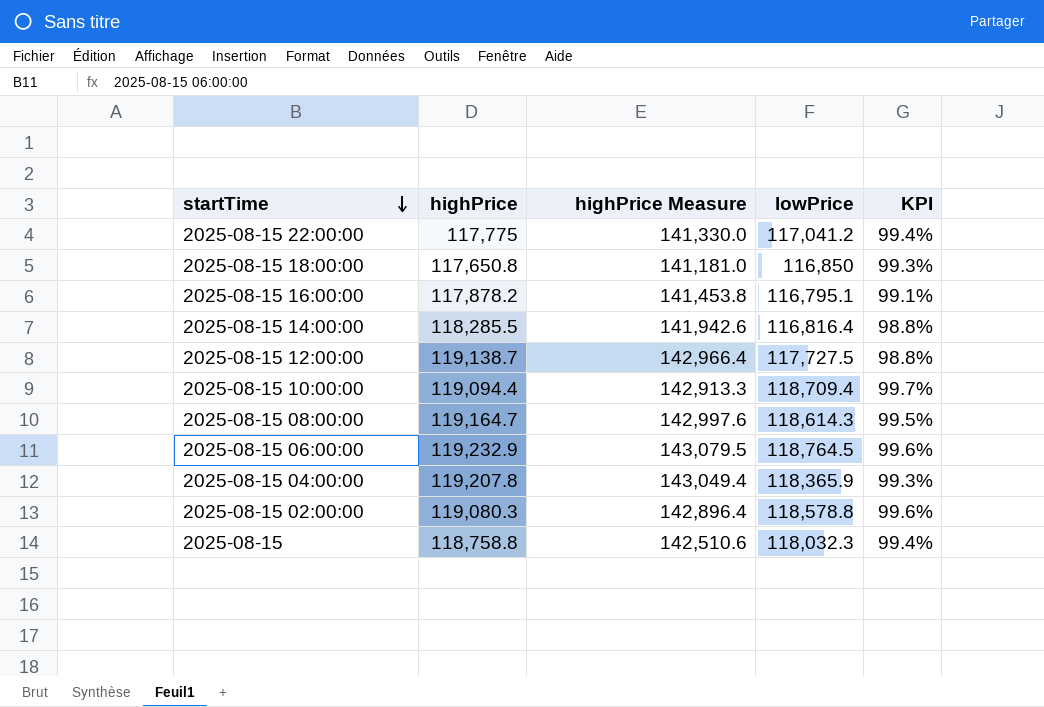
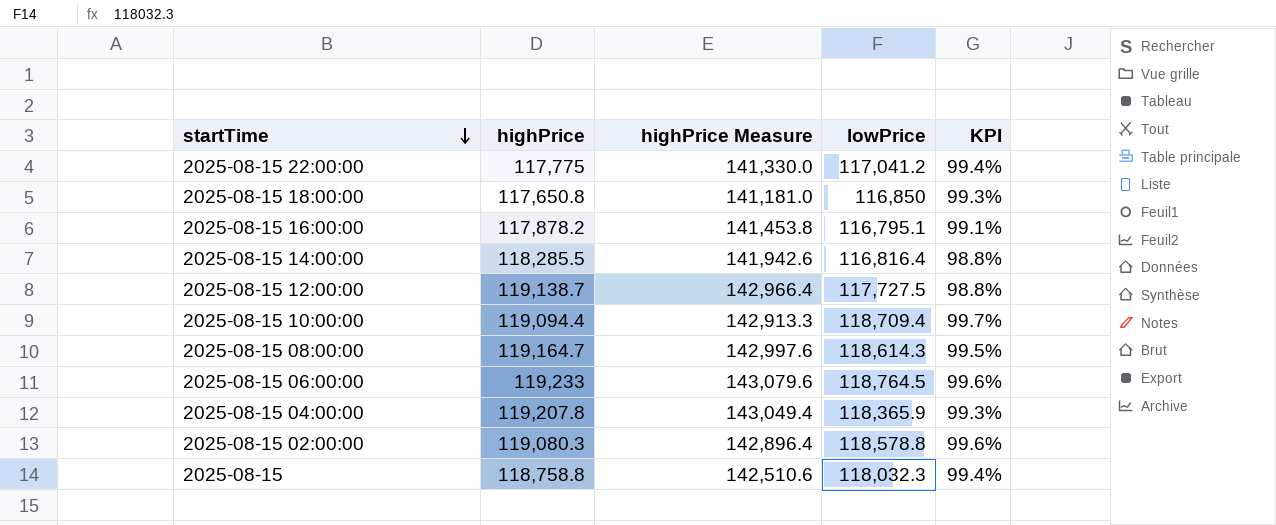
2025-08-15 06:00:00 | highPrice: 119,232.9 -> 119,233
2025-08-15 06:00:00 | highPrice Measure: 143,079.5 -> 143,079.6

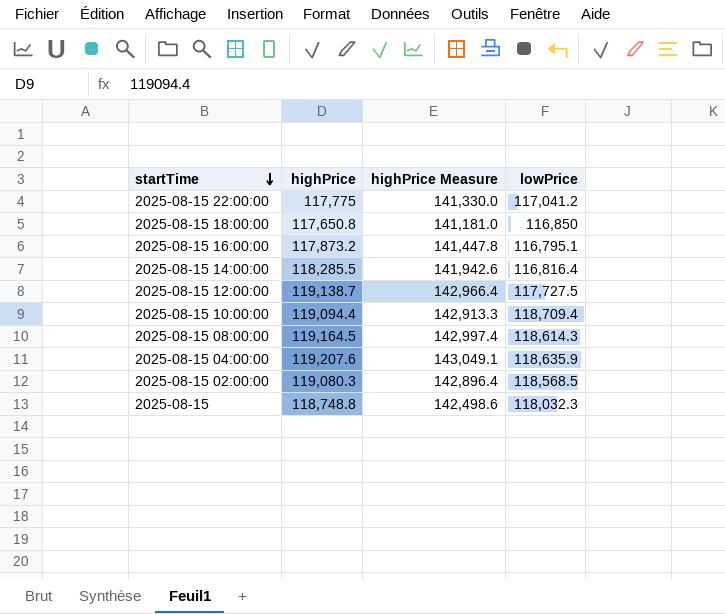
column KPI | formula: [lowPrice] / [highPrice] -> none
row 2025-08-15 06:00:00: 119,233 | 143,079.6 | 118,764.5 | 99.6% -> none
2025-08-15 16:00:00 | highPrice: 117,878.2 -> 117,873.2
2025-08-15 16:00:00 | highPrice Measure: 141,453.8 -> 141,447.8
2025-08-15 08:00:00 | highPrice: 119,164.7 -> 119,164.5
2025-08-15 08:00:00 | highPrice Measure: 142,997.6 -> 142,997.4
2025-08-15 04:00:00 | highPrice: 119,207.8 -> 119,207.6
2025-08-15 04:00:00 | highPrice Measure: 143,049.4 -> 143,049.1
2025-08-15 04:00:00 | lowPrice: 118,365.9 -> 118,635.9
2025-08-15 02:00:00 | lowPrice: 118,578.8 -> 118,568.5
2025-08-15 | highPrice: 118,758.8 -> 118,748.8
2025-08-15 | highPrice Measure: 142,510.6 -> 142,498.6

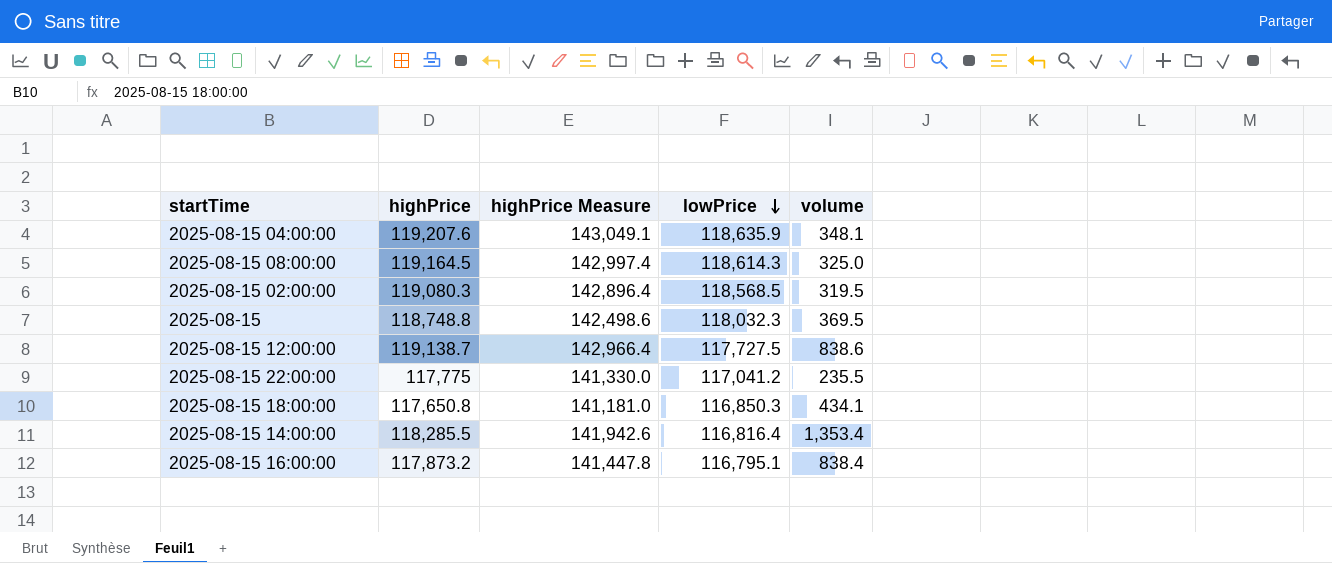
row order: startTime descending -> lowPrice descending
column volume | position: none -> 5
row 2025-08-15 10:00:00: 119,094.4 | 142,913.3 | 118,709.4 -> none
2025-08-15 18:00:00 | lowPrice: 116,850 -> 116,850.3

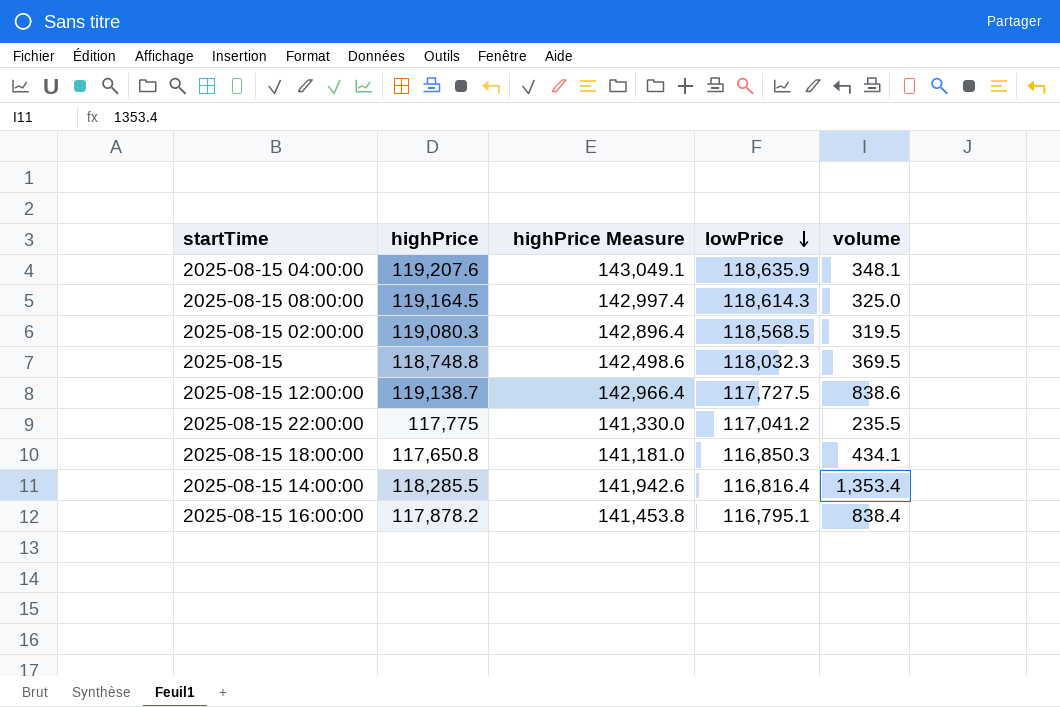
2025-08-15 16:00:00 | highPrice: 117,873.2 -> 117,878.2
2025-08-15 16:00:00 | highPrice Measure: 141,447.8 -> 141,453.8

